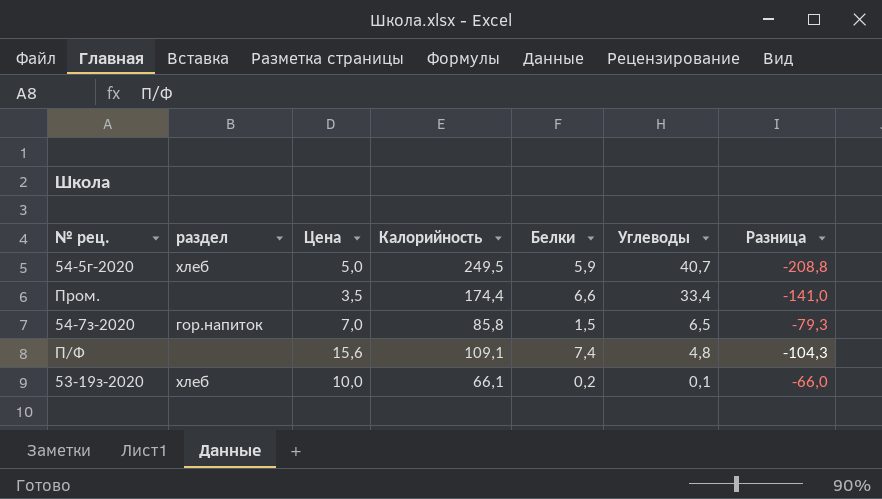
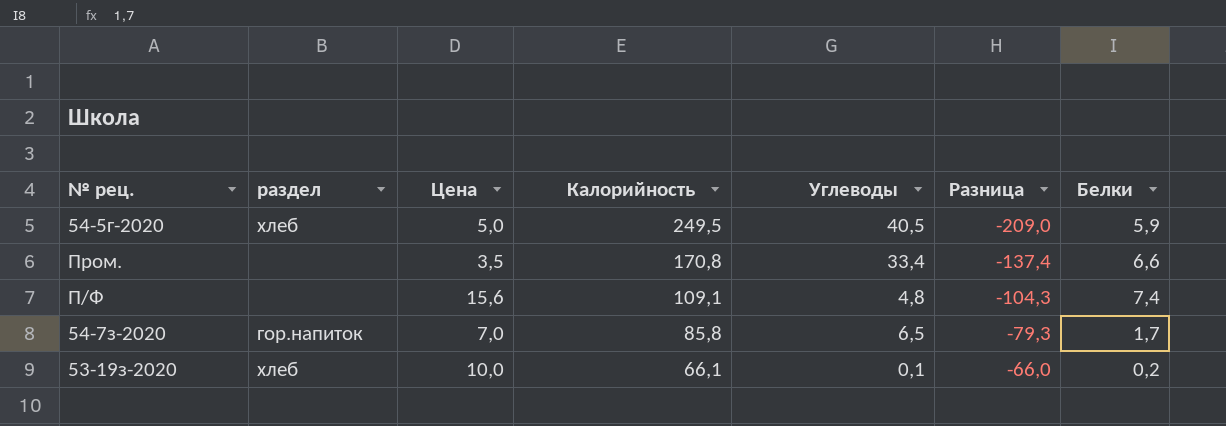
row order: Углеводы descending -> Калорийность descending
column Белки | position: 5 -> 7
54-5г-2020 | Углеводы: 40,7 -> 40,5
54-5г-2020 | Разница: -208,8 -> -209,0
Пром. | Калорийность: 174,4 -> 170,8
Пром. | Разница: -141,0 -> -137,4
54-7з-2020 | Белки: 1,5 -> 1,7

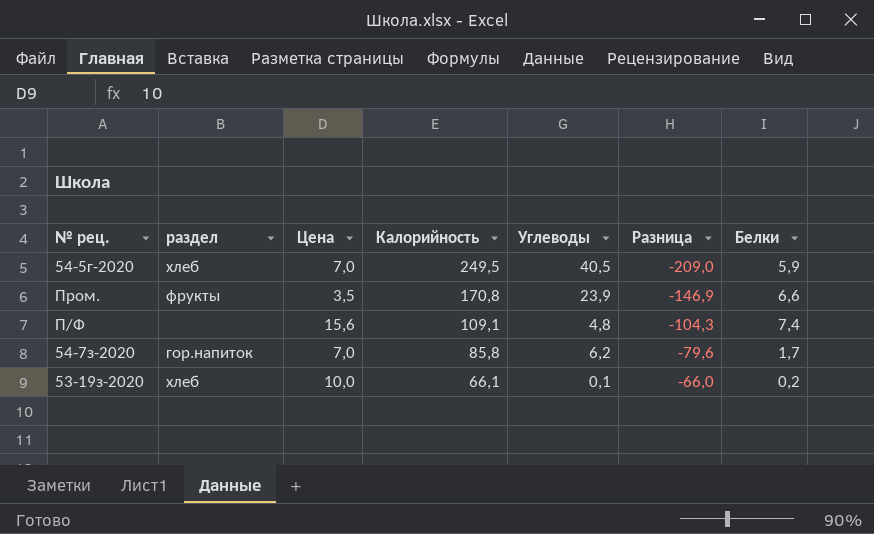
54-5г-2020 | Цена: 5,0 -> 7,0
Пром. | раздел: none -> фрукты
Пром. | Углеводы: 33,4 -> 23,9
Пром. | Разница: -137,4 -> -146,9
54-7з-2020 | Углеводы: 6,5 -> 6,2
54-7з-2020 | Разница: -79,3 -> -79,6

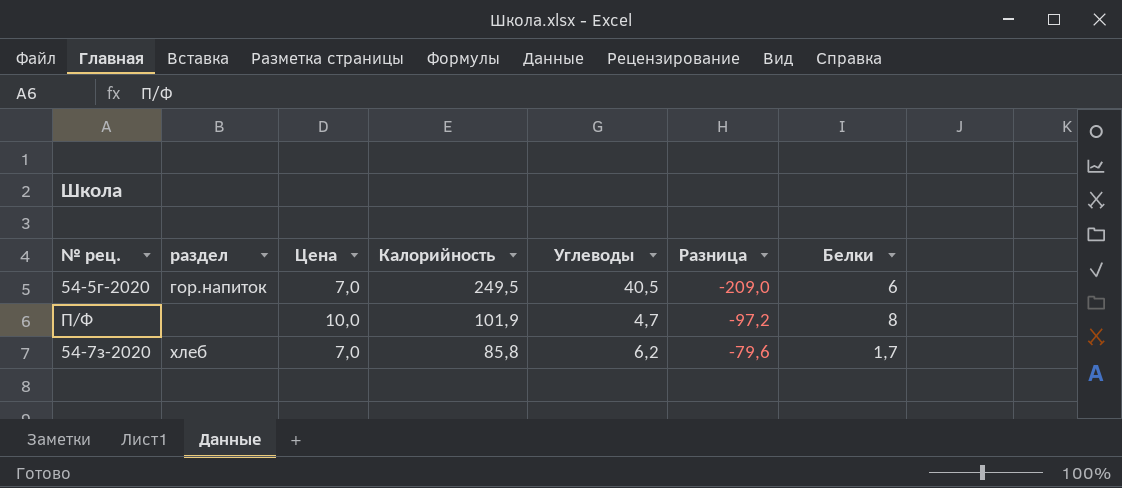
row Пром.: фрукты | 3,5 | 170,8 | 23,9 | -146,9 | 6,6 -> none
row 53-19з-2020: хлеб | 10,0 | 66,1 | 0,1 | -66,0 | 0,2 -> none
54-5г-2020 | раздел: хлеб -> гор.напиток
54-5г-2020 | Белки: 5,9 -> 6
П/Ф | Цена: 15,6 -> 10,0
П/Ф | Калорийность: 109,1 -> 101,9
П/Ф | Углеводы: 4,8 -> 4,7
П/Ф | Разница: -104,3 -> -97,2
П/Ф | Белки: 7,4 -> 8
54-7з-2020 | раздел: гор.напиток -> хлеб

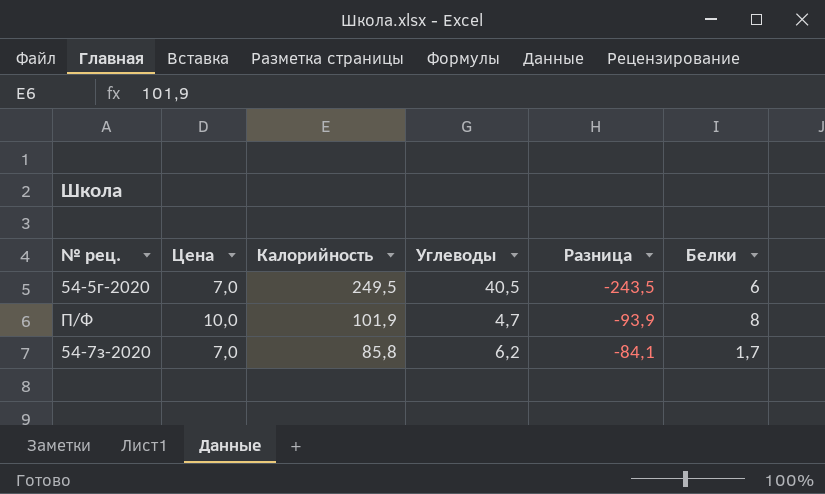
column раздел | position: 2 -> none
column Разница | formula: [Углеводы] - [Калорийность] -> [Белки] - [Калорийность]

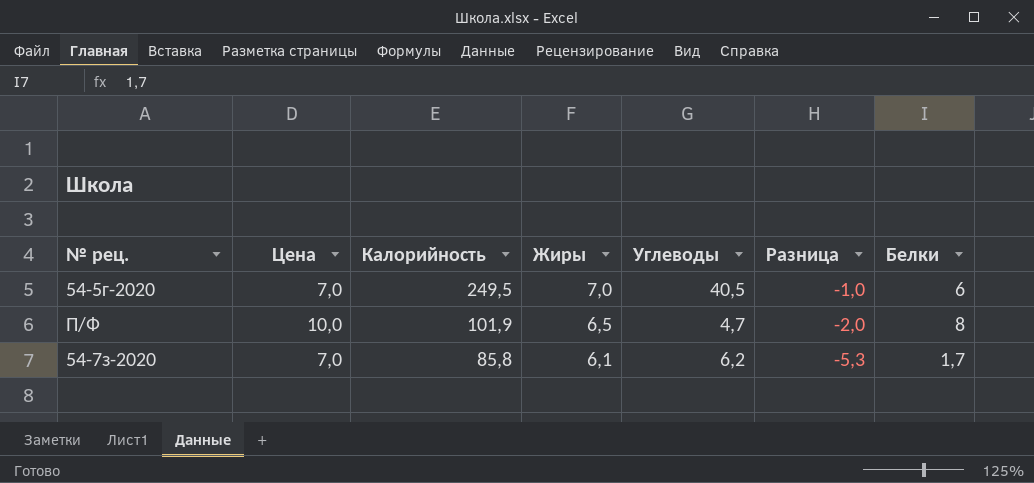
column Жиры | position: none -> 4
column Разница | formula: [Белки] - [Калорийность] -> [Белки] - [Цена]

